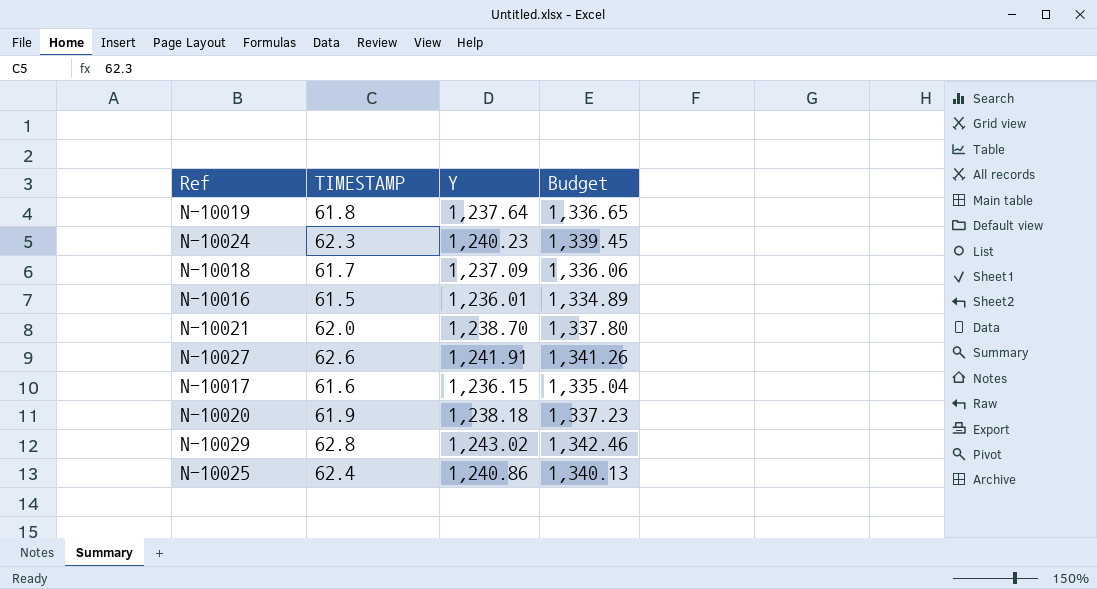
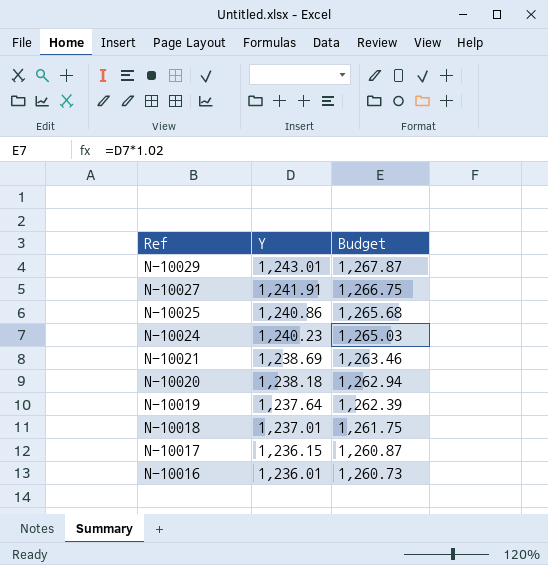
row order: none -> Ref descending
column TIMESTAMP | position: 2 -> none
column Budget | formula: [Y] * 1.08 -> [Y] * 1.02
N-10029 | Y: 1,243.02 -> 1,243.01
N-10021 | Y: 1,238.70 -> 1,238.69
N-10018 | Y: 1,237.09 -> 1,237.01

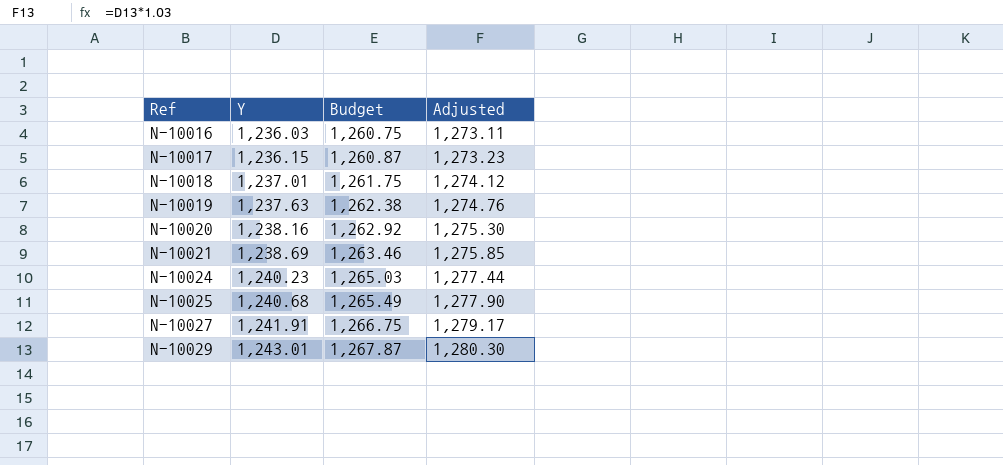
row order: Ref descending -> Ref ascending
column Adjusted | formula: none -> [Y] * 1.03
N-10016 | Y: 1,236.01 -> 1,236.03
N-10016 | Budget: 1,260.73 -> 1,260.75
N-10019 | Y: 1,237.64 -> 1,237.63
N-10019 | Budget: 1,262.39 -> 1,262.38
N-10020 | Y: 1,238.18 -> 1,238.16
N-10020 | Budget: 1,262.94 -> 1,262.92
N-10025 | Y: 1,240.86 -> 1,240.68
N-10025 | Budget: 1,265.68 -> 1,265.49

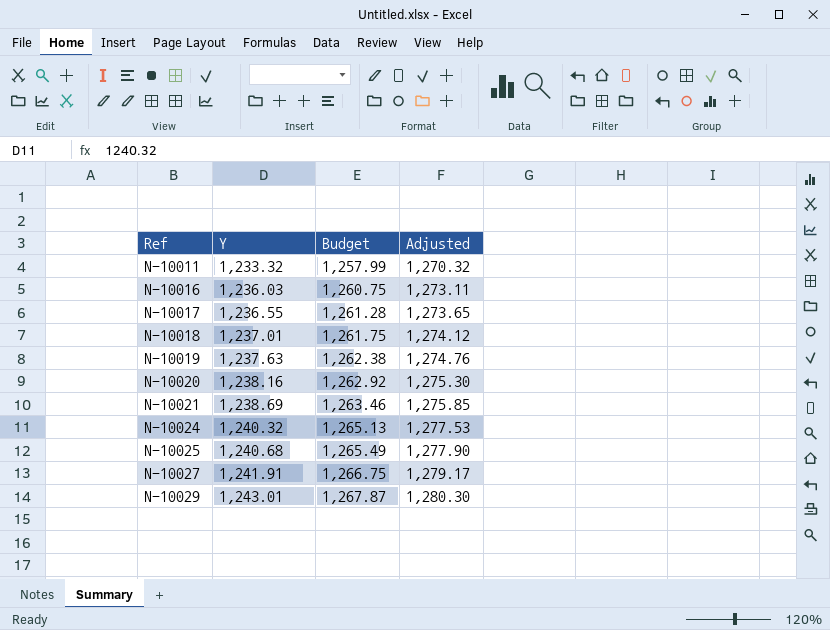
row N-10011: none -> 1,233.32 | 1,257.99 | 1,270.32
N-10017 | Y: 1,236.15 -> 1,236.55
N-10017 | Budget: 1,260.87 -> 1,261.28
N-10017 | Adjusted: 1,273.23 -> 1,273.65
N-10024 | Y: 1,240.23 -> 1,240.32
N-10024 | Budget: 1,265.03 -> 1,265.13
N-10024 | Adjusted: 1,277.44 -> 1,277.53

